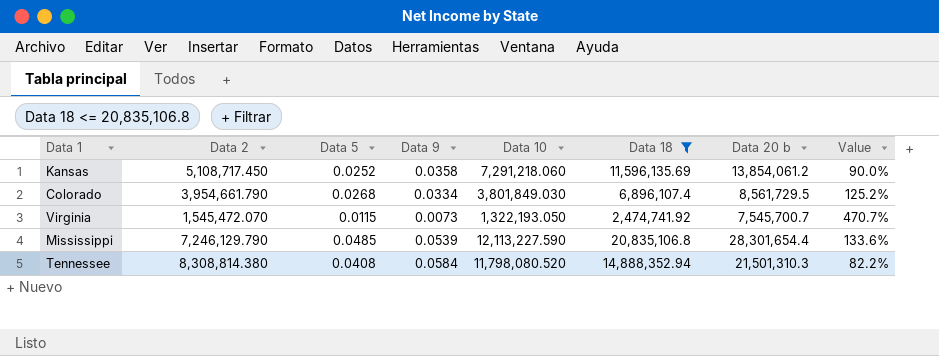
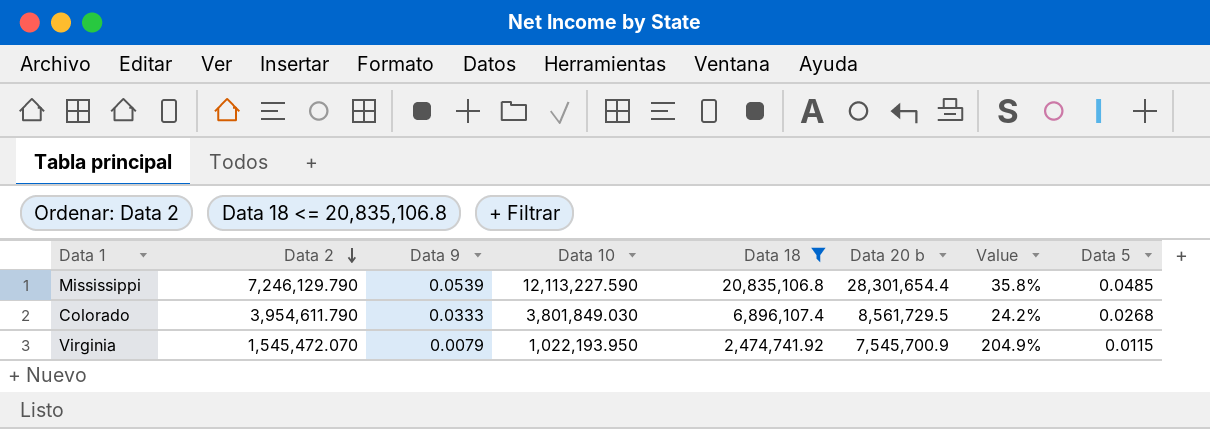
row order: none -> Data 2 descending
column Value | formula: ([Data 20 b] - [Data 10]) / [Data 10] -> ([Data 20 b] - [Data 18]) / [Data 18]
column Data 5 | position: 3 -> 8
row Kansas: 5,108,717.450 | 0.0252 | 0.0358 | 7,291,218.060 | 11,596,135.69 | 13,854,061.2 | 90.0% -> none
row Tennessee: 8,308,814.380 | 0.0408 | 0.0584 | 11,798,080.520 | 14,888,352.94 | 21,501,310.3 | 82.2% -> none
Colorado | Data 2: 3,954,661.790 -> 3,954,611.790
Colorado | Data 9: 0.0334 -> 0.0333
Virginia | Data 9: 0.0073 -> 0.0079
Virginia | Data 10: 1,322,193.050 -> 1,022,193.950
Virginia | Data 20 b: 7,545,700.7 -> 7,545,700.9

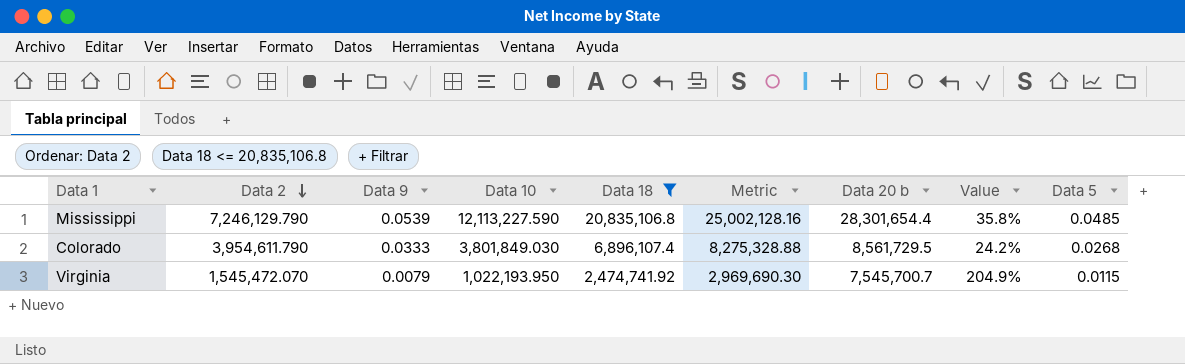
column Metric | formula: none -> [Data 18] * 1.2
Virginia | Data 20 b: 7,545,700.9 -> 7,545,700.7

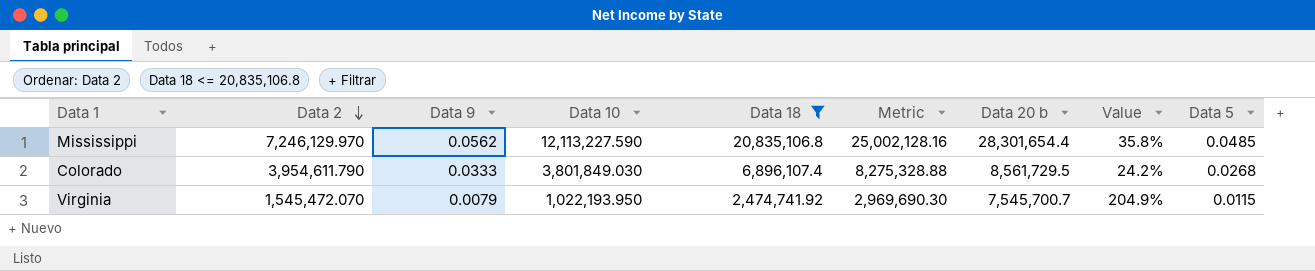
Mississippi | Data 2: 7,246,129.790 -> 7,246,129.970
Mississippi | Data 9: 0.0539 -> 0.0562

